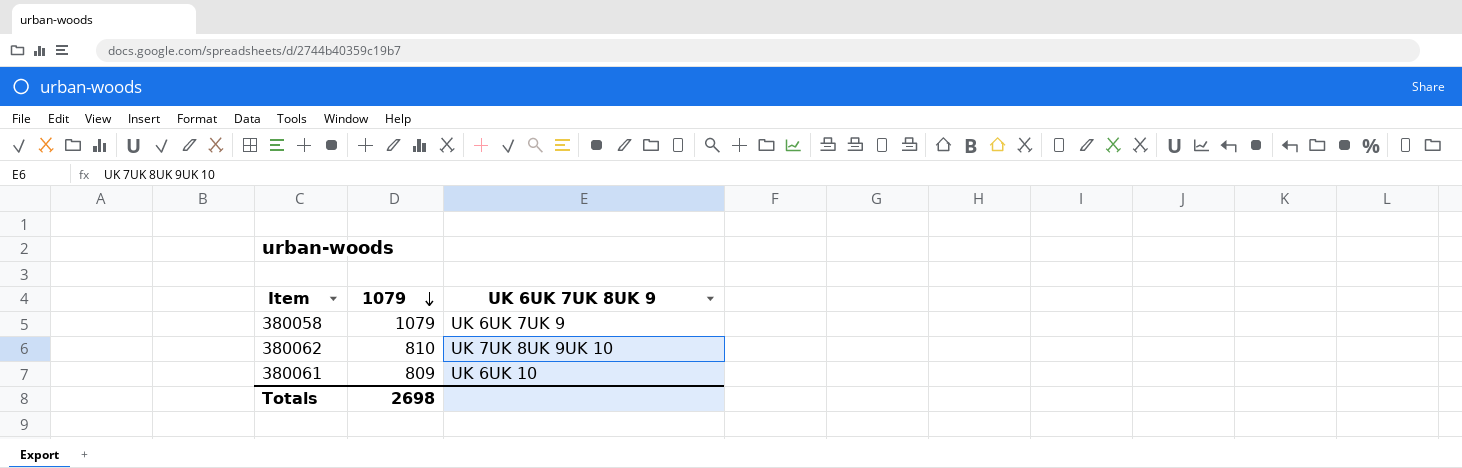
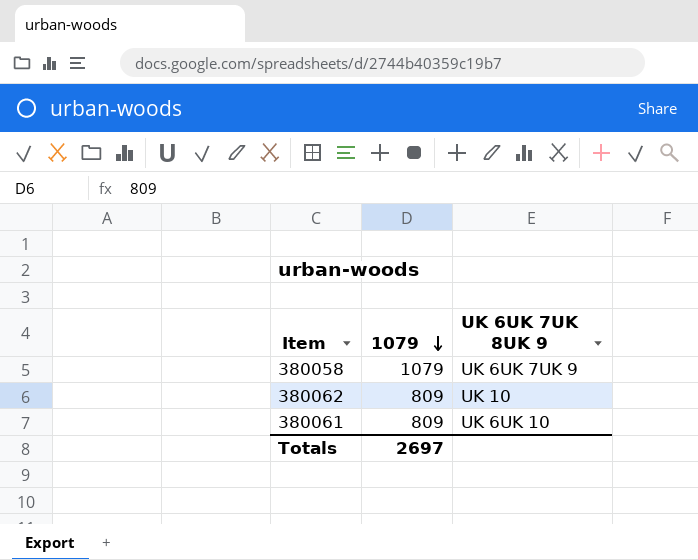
380062 | 1079: 810 -> 809
380062 | UK 6UK 7UK 8UK 9: UK 7UK 8UK 9UK 10 -> UK 10
Totals | 1079: 2698 -> 2697

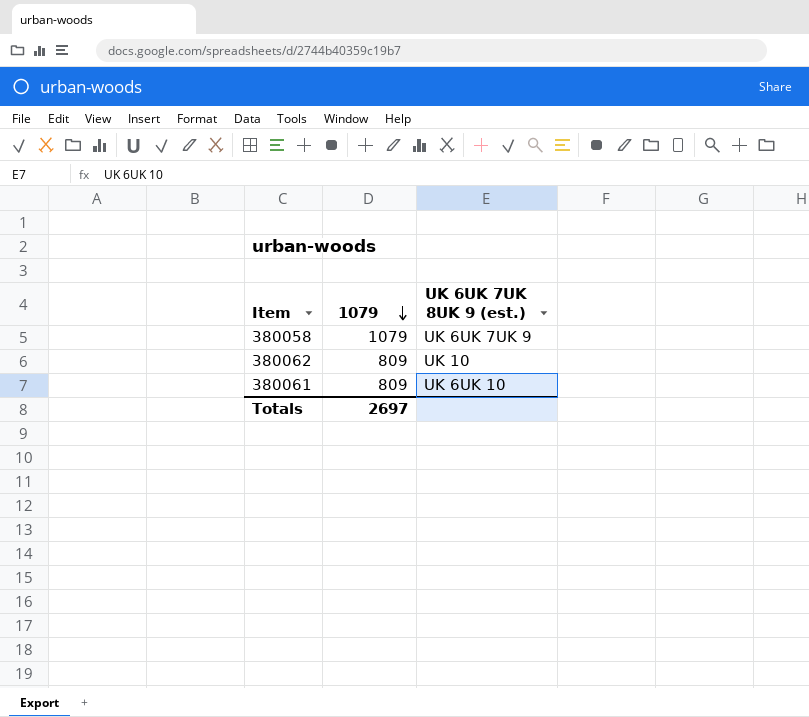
column name: UK 6UK 7UK 8UK 9 -> UK 6UK 7UK 8UK 9 (est.)

